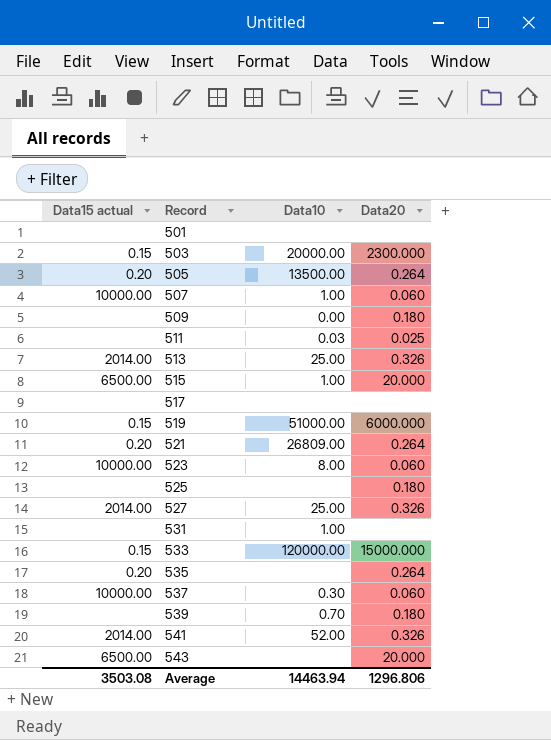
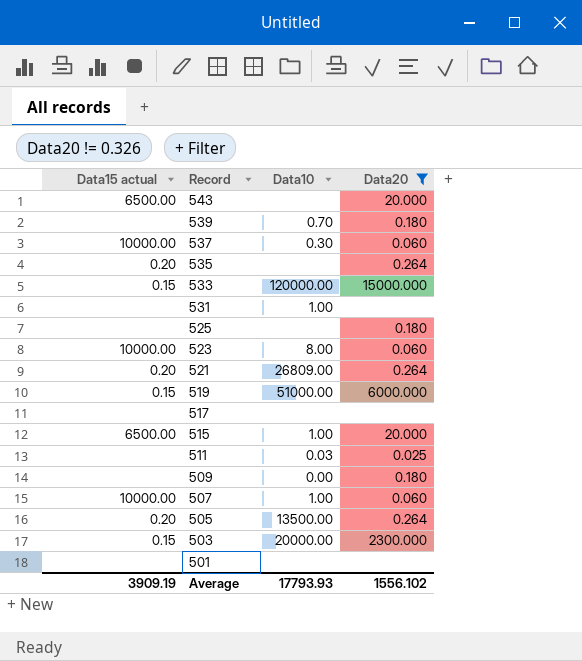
filter: none -> Data20 != 0.326
row order: Record ascending -> Record descending
Average | Data15 actual: 3503.08 -> 3909.19
Average | Data10: 14463.94 -> 17793.93
Average | Data20: 1296.806 -> 1556.102

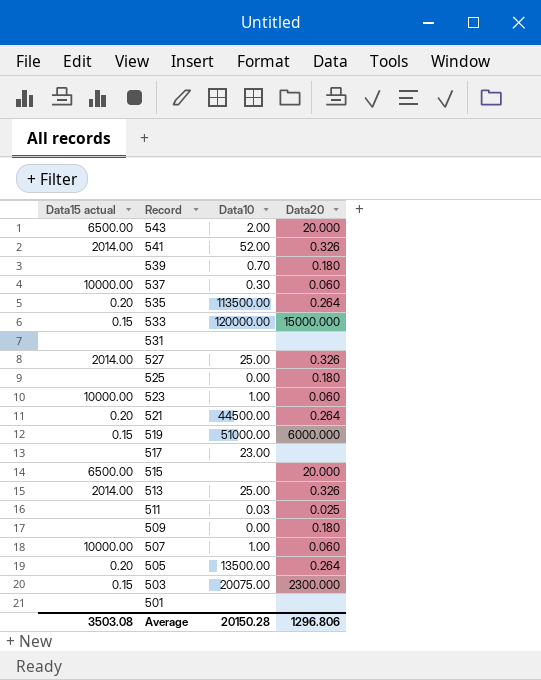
filter: Data20 != 0.326 -> none
543 | Data10: none -> 2.00
535 | Data10: none -> 113500.00
531 | Data10: 1.00 -> none
525 | Data10: none -> 0.00
523 | Data10: 8.00 -> 1.00
521 | Data10: 26809.00 -> 44500.00
517 | Data10: none -> 23.00
515 | Data10: 1.00 -> none
503 | Data10: 20000.00 -> 20075.00
Average | Data15 actual: 3909.19 -> 3503.08
Average | Data10: 17793.93 -> 20150.28
Average | Data20: 1556.102 -> 1296.806

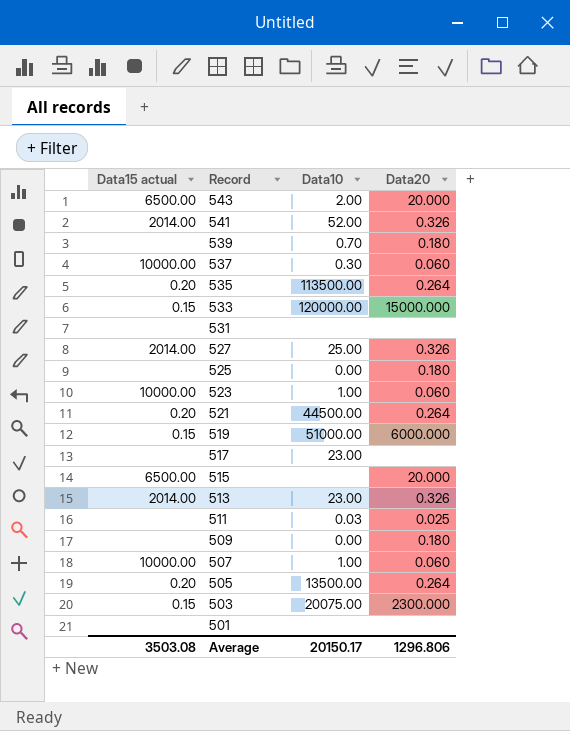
513 | Data10: 25.00 -> 23.00
Average | Data10: 20150.28 -> 20150.17

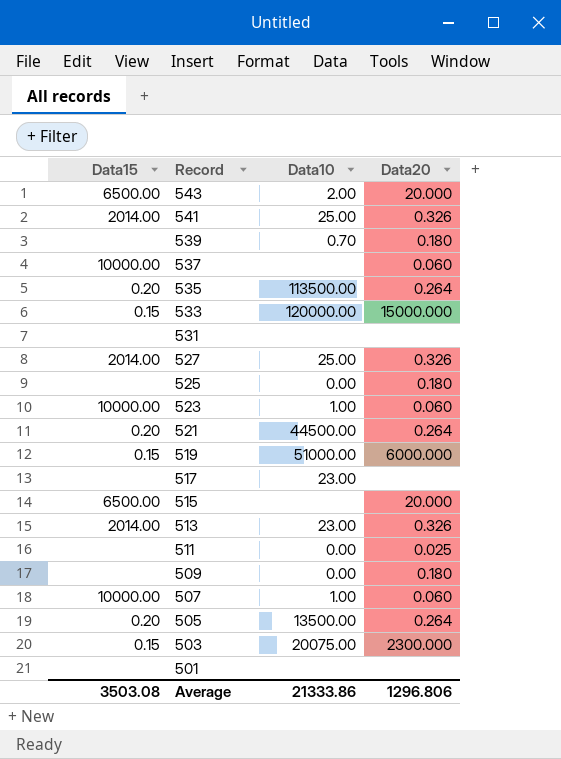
column name: Data15 actual -> Data15
541 | Data10: 52.00 -> 25.00
537 | Data10: 0.30 -> none
511 | Data10: 0.03 -> 0.00
Average | Data10: 20150.17 -> 21333.86

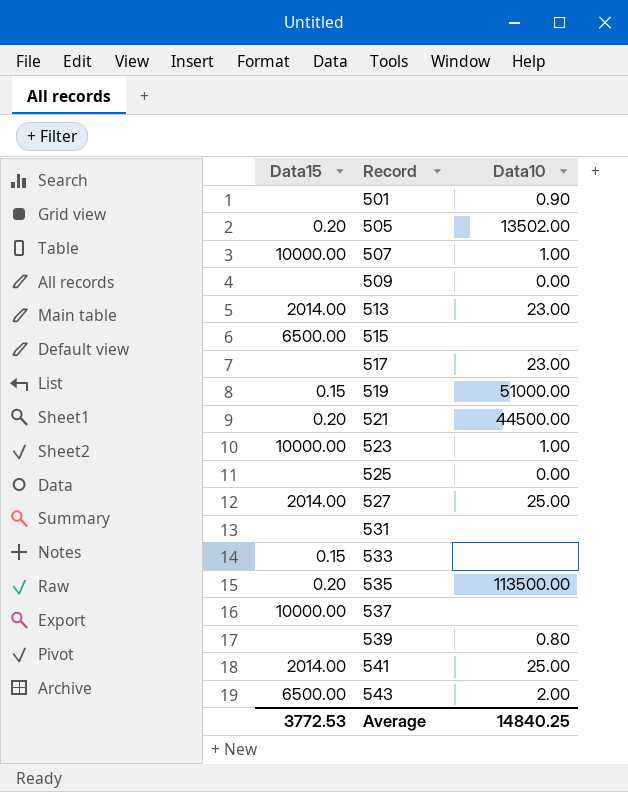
row order: Record descending -> Record ascending
column Data20 | position: 4 -> none
row 511: none | 0.00 | 0.025 -> none
row 503: 0.15 | 20075.00 | 2300.000 -> none
501 | Data10: none -> 0.90
505 | Data10: 13500.00 -> 13502.00
533 | Data10: 120000.00 -> none
539 | Data10: 0.70 -> 0.80
Average | Data15: 3503.08 -> 3772.53
Average | Data10: 21333.86 -> 14840.25

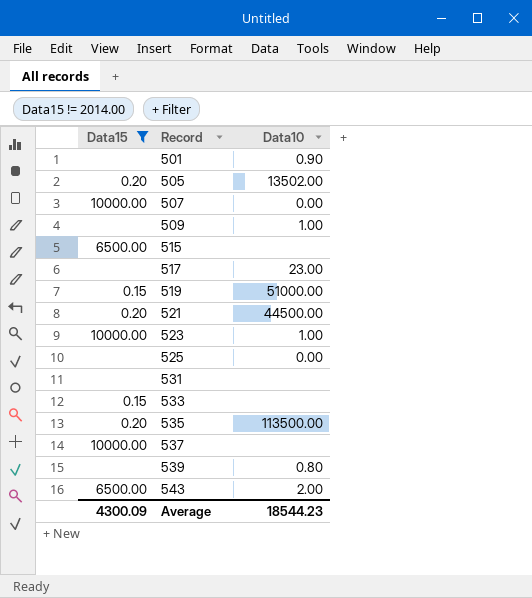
filter: none -> Data15 != 2014.00
507 | Data10: 1.00 -> 0.00
509 | Data10: 0.00 -> 1.00
Average | Data15: 3772.53 -> 4300.09
Average | Data10: 14840.25 -> 18544.23

